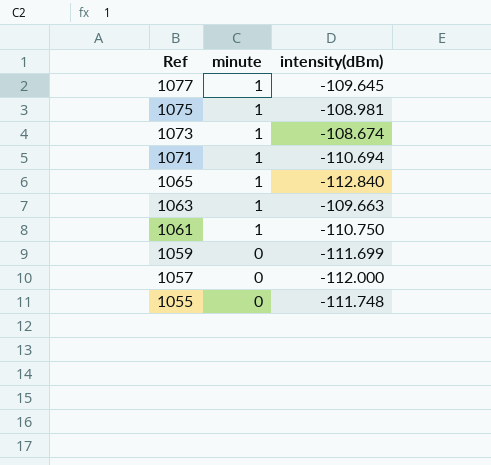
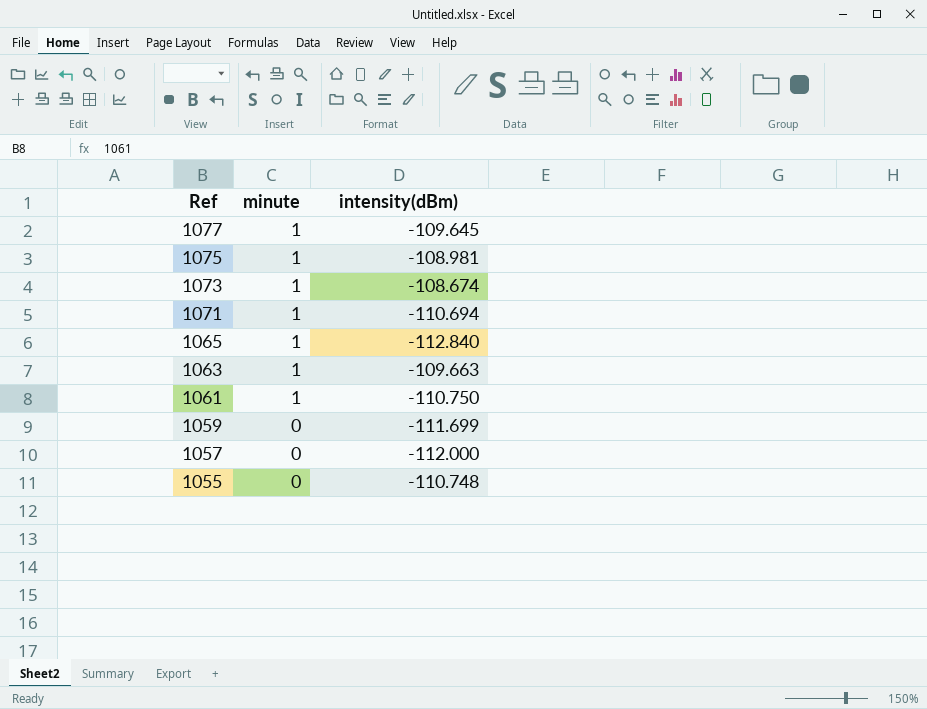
1055 | intensity(dBm): -111.748 -> -110.748

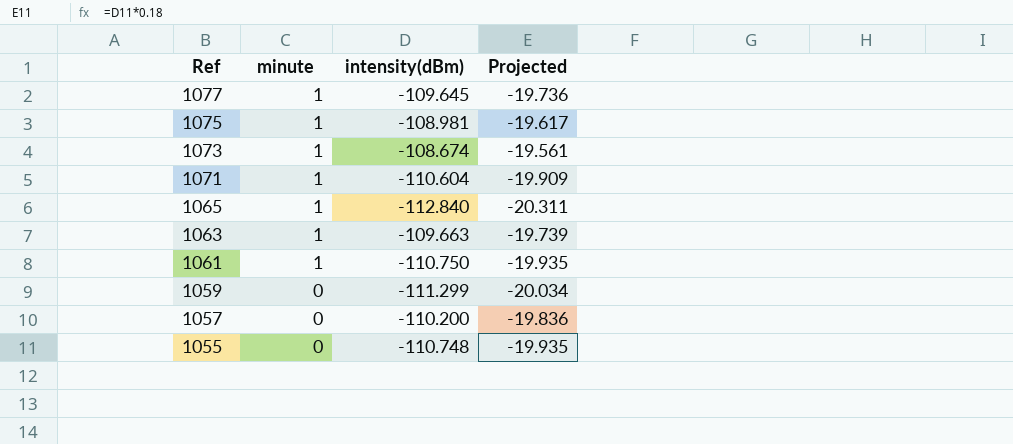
column Projected | formula: none -> [intensity(dBm)] * 0.18
1071 | intensity(dBm): -110.694 -> -110.604
1059 | intensity(dBm): -111.699 -> -111.299
1057 | intensity(dBm): -112.000 -> -110.200

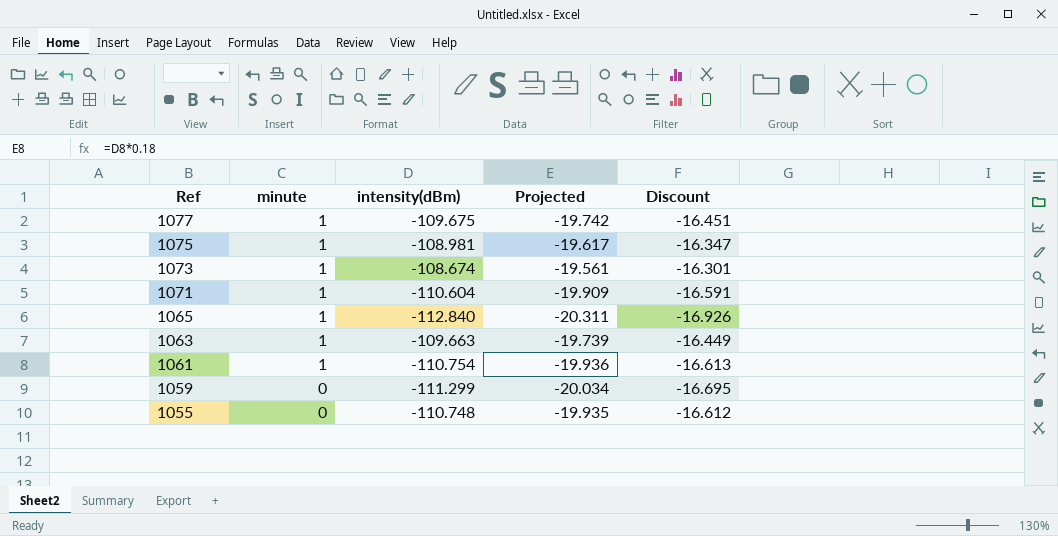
column Discount | formula: none -> [intensity(dBm)] * 0.15
row 1057: 0 | -110.200 | -19.836 -> none
1077 | intensity(dBm): -109.645 -> -109.675
1077 | Projected: -19.736 -> -19.742
1061 | intensity(dBm): -110.750 -> -110.754
1061 | Projected: -19.935 -> -19.936

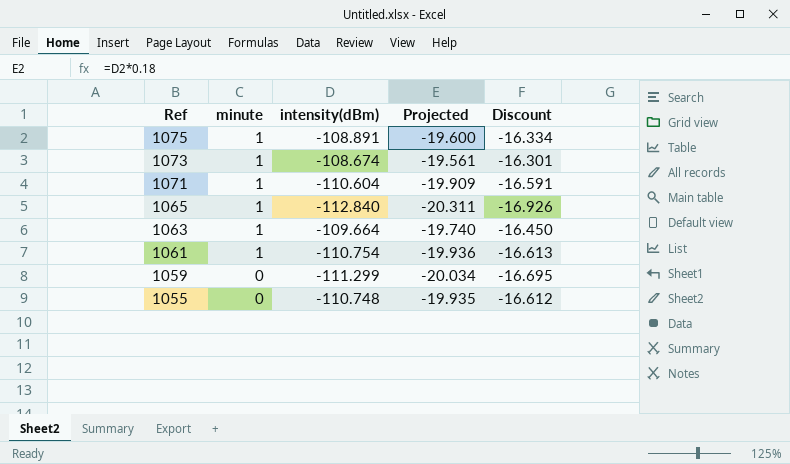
row 1077: 1 | -109.675 | -19.742 | -16.451 -> none
1075 | intensity(dBm): -108.981 -> -108.891
1075 | Projected: -19.617 -> -19.600
1075 | Discount: -16.347 -> -16.334
1063 | intensity(dBm): -109.663 -> -109.664
1063 | Projected: -19.739 -> -19.740
1063 | Discount: -16.449 -> -16.450

